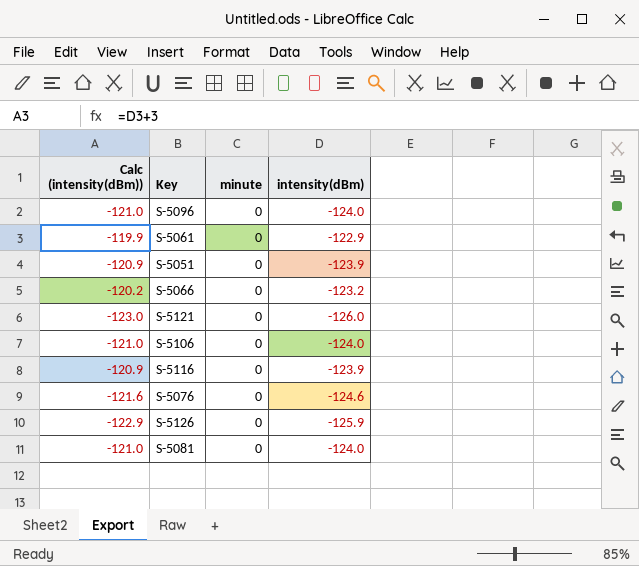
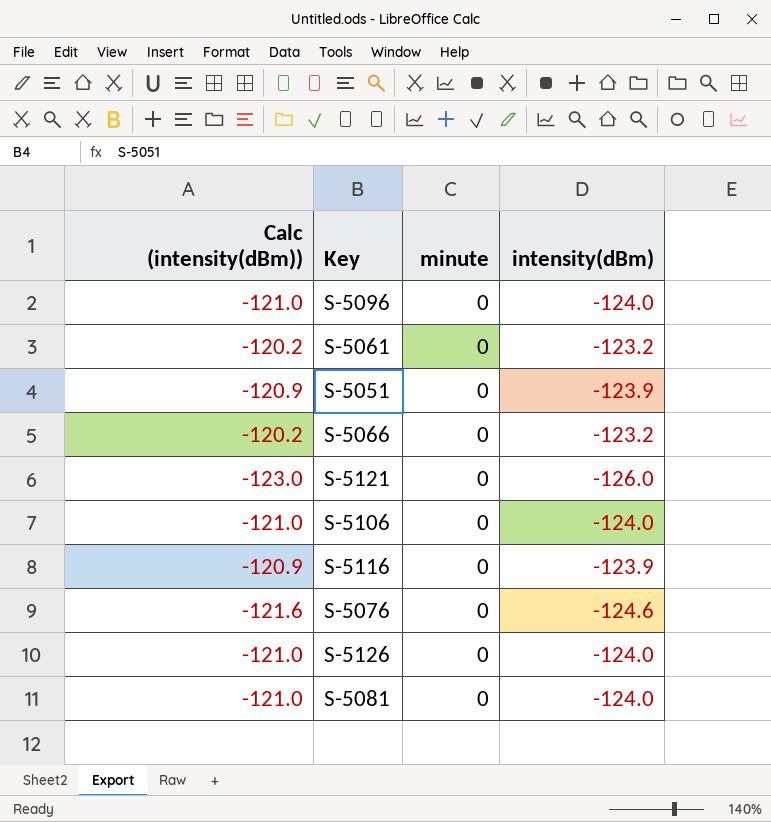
S-5061 | Calc (intensity(dBm)): -119.9 -> -120.2
S-5061 | intensity(dBm): -122.9 -> -123.2
S-5126 | Calc (intensity(dBm)): -122.9 -> -121.0
S-5126 | intensity(dBm): -125.9 -> -124.0

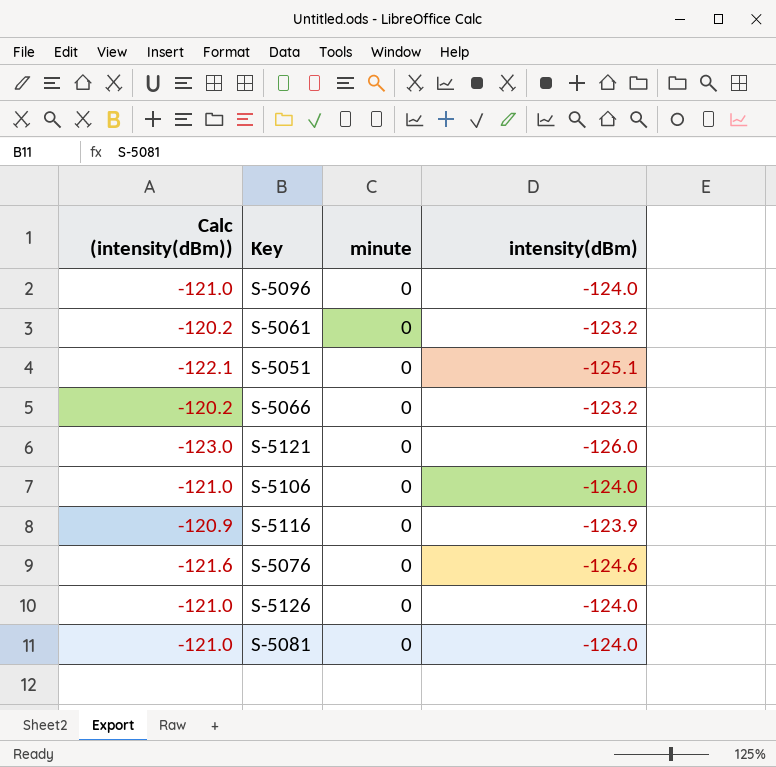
S-5051 | Calc (intensity(dBm)): -120.9 -> -122.1
S-5051 | intensity(dBm): -123.9 -> -125.1

